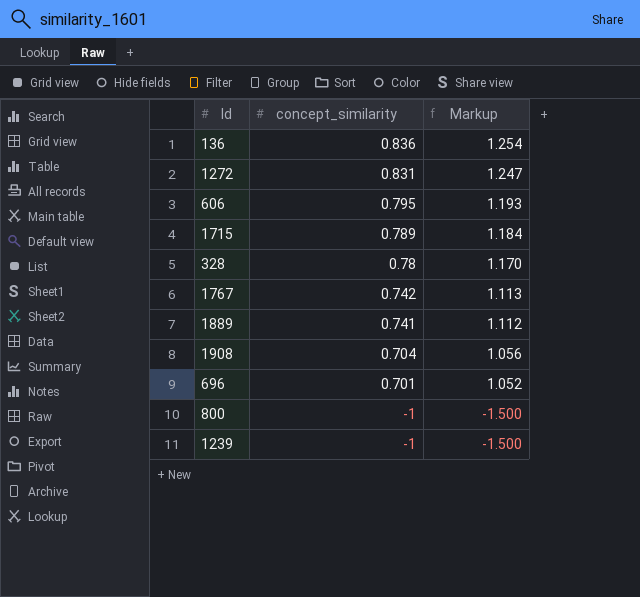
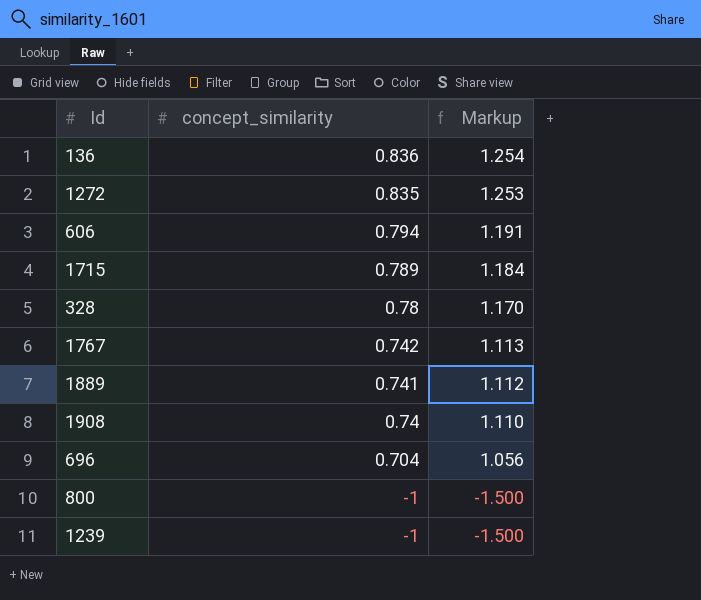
1272 | concept_similarity: 0.831 -> 0.835
1272 | Markup: 1.247 -> 1.253
606 | concept_similarity: 0.795 -> 0.794
606 | Markup: 1.193 -> 1.191
1908 | concept_similarity: 0.704 -> 0.74
1908 | Markup: 1.056 -> 1.110
696 | concept_similarity: 0.701 -> 0.704
696 | Markup: 1.052 -> 1.056

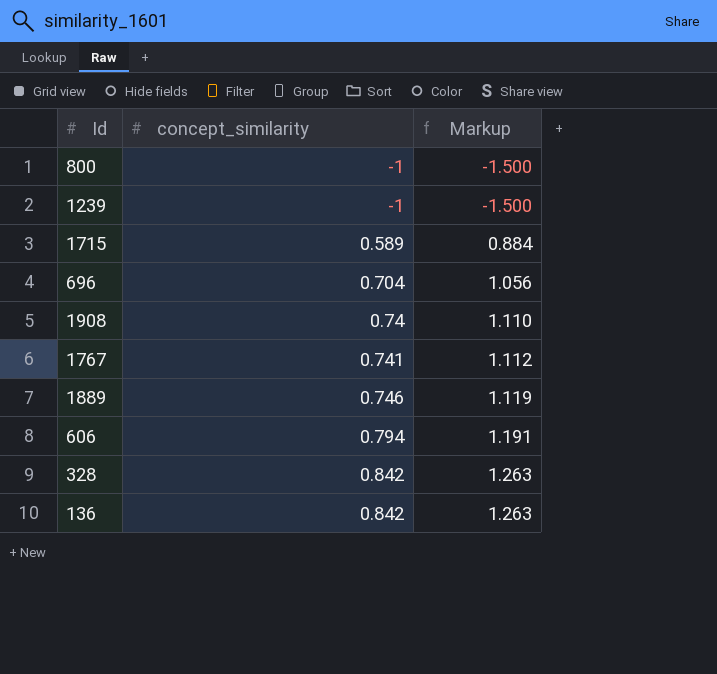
row order: concept_similarity descending -> concept_similarity ascending
row 1272: 0.835 | 1.253 -> none
1715 | concept_similarity: 0.789 -> 0.589
1715 | Markup: 1.184 -> 0.884
1767 | concept_similarity: 0.742 -> 0.741
1767 | Markup: 1.113 -> 1.112
1889 | concept_similarity: 0.741 -> 0.746
1889 | Markup: 1.112 -> 1.119
328 | concept_similarity: 0.78 -> 0.842
328 | Markup: 1.170 -> 1.263
136 | concept_similarity: 0.836 -> 0.842
136 | Markup: 1.254 -> 1.263

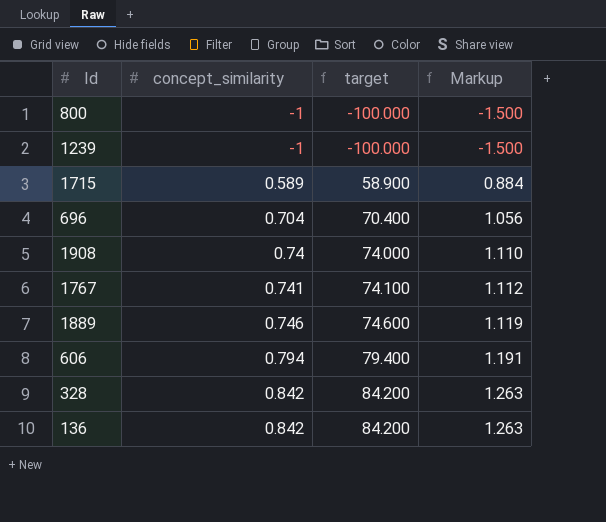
column target | formula: none -> [concept_similarity] * 100

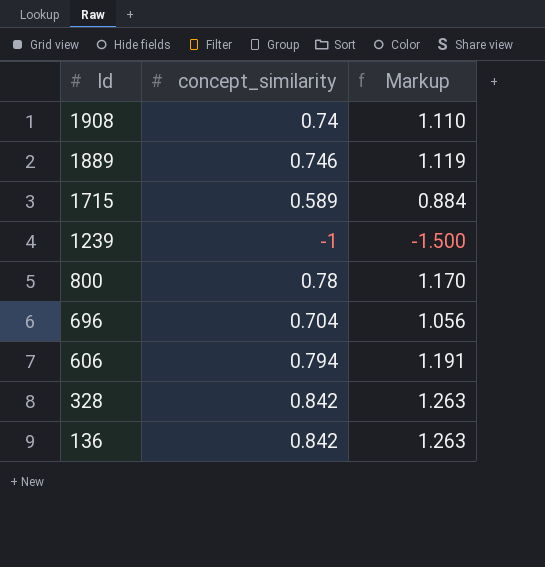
row order: concept_similarity ascending -> Id descending
column target | formula: [concept_similarity] * 100 -> none
row 1767: 0.741 | 74.100 | 1.112 -> none
800 | concept_similarity: -1 -> 0.78
800 | Markup: -1.500 -> 1.170

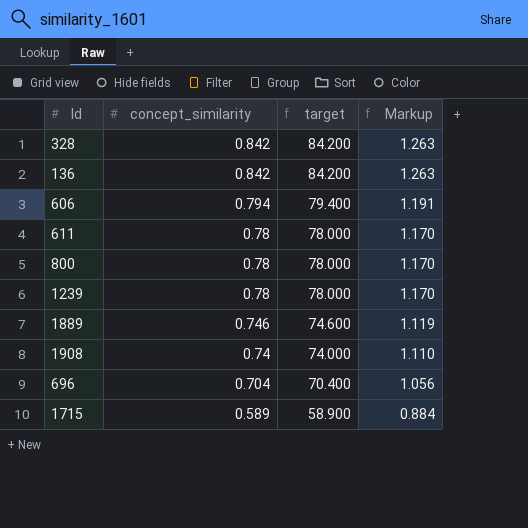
row order: Id descending -> concept_similarity descending
column target | formula: none -> [concept_similarity] * 100
row 611: none -> 0.78 | 78.000 | 1.170
1239 | concept_similarity: -1 -> 0.78
1239 | Markup: -1.500 -> 1.170

